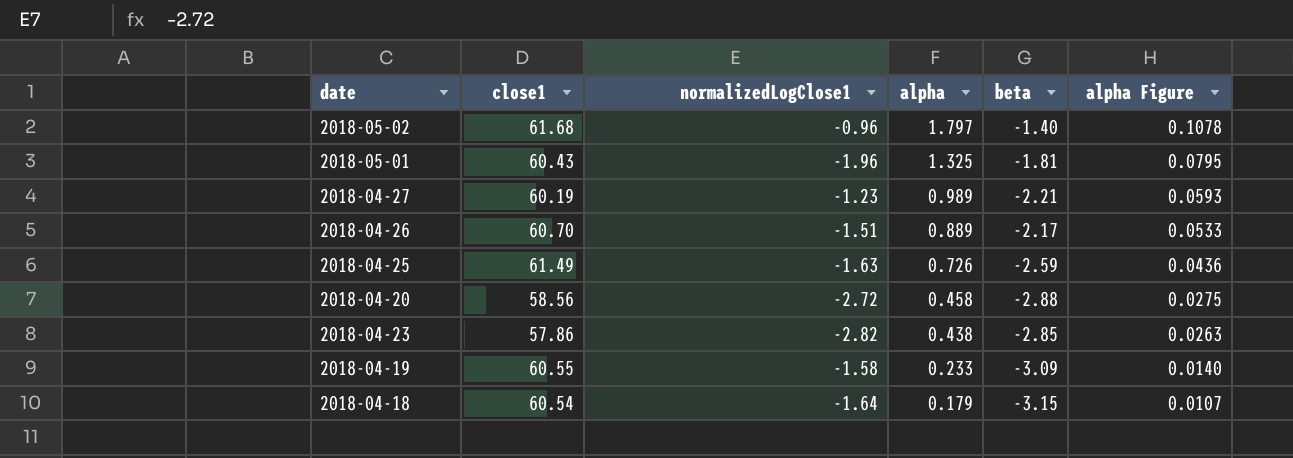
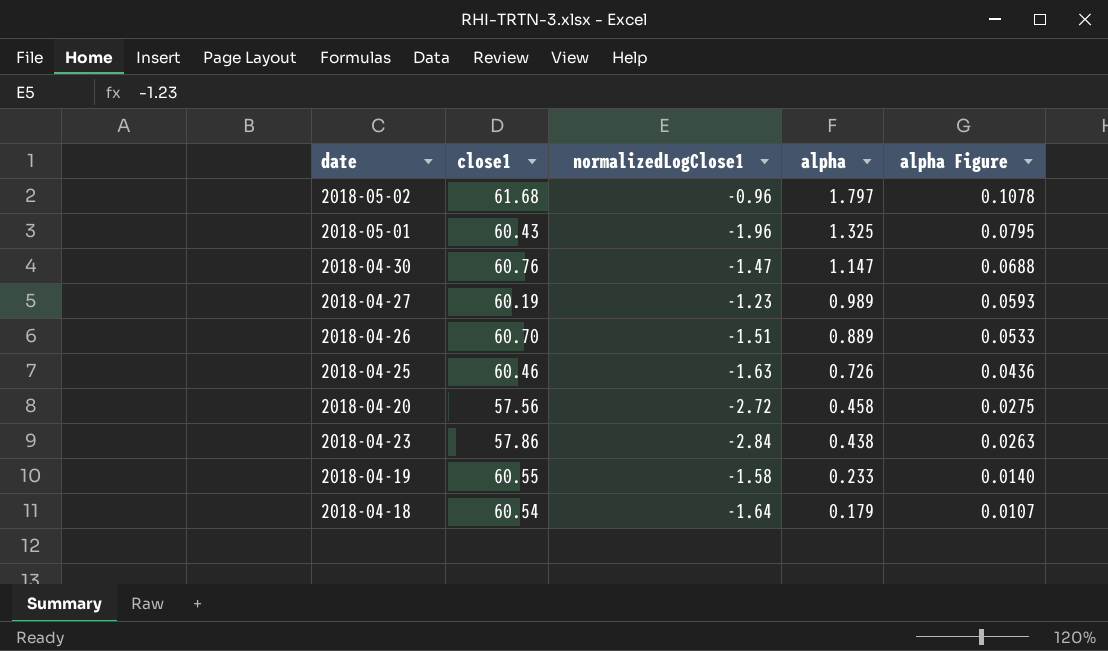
column beta | position: 5 -> none
row 2018-04-30: none -> 60.76 | -1.47 | 1.147 | 0.0688
2018-04-25 | close1: 61.49 -> 60.46
2018-04-20 | close1: 58.56 -> 57.56
2018-04-23 | normalizedLogClose1: -2.82 -> -2.84

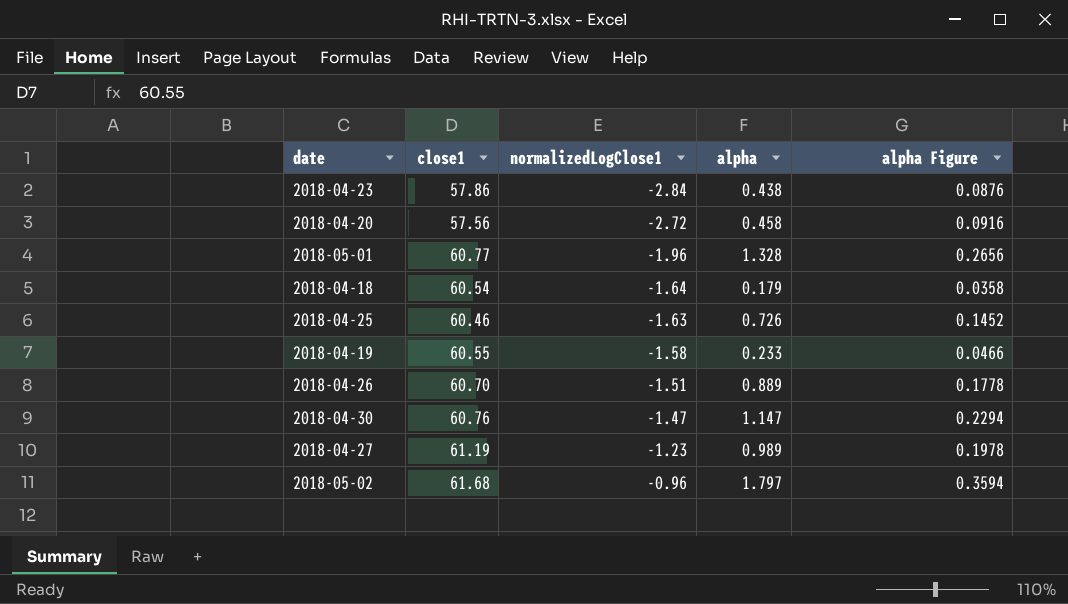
row order: alpha descending -> normalizedLogClose1 ascending
column alpha Figure | formula: [alpha] * 0.06 -> [alpha] * 0.2
2018-05-01 | close1: 60.43 -> 60.77
2018-05-01 | alpha: 1.325 -> 1.328
2018-04-27 | close1: 60.19 -> 61.19

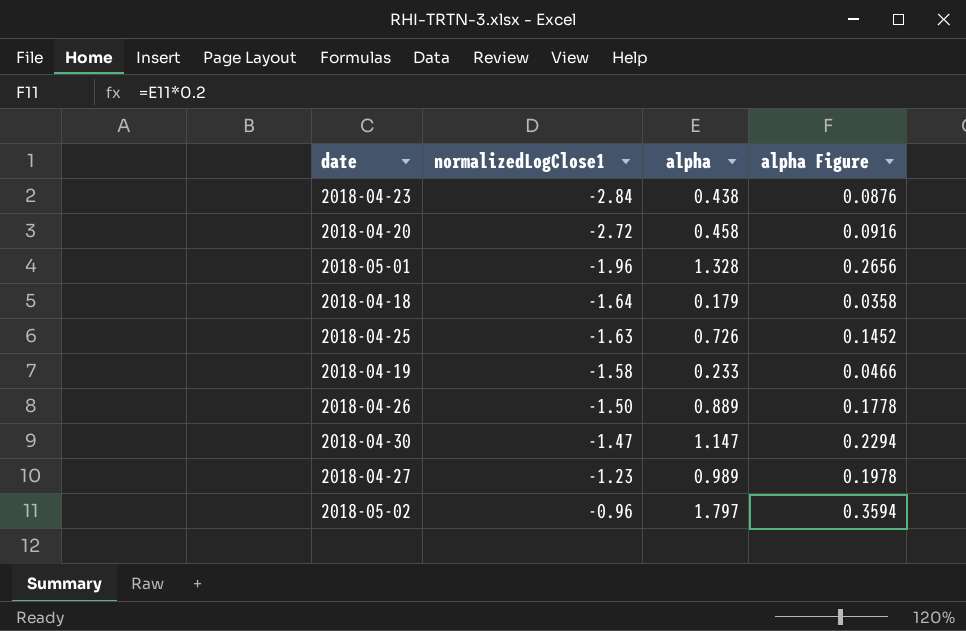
column close1 | position: 2 -> none
2018-04-26 | normalizedLogClose1: -1.51 -> -1.50

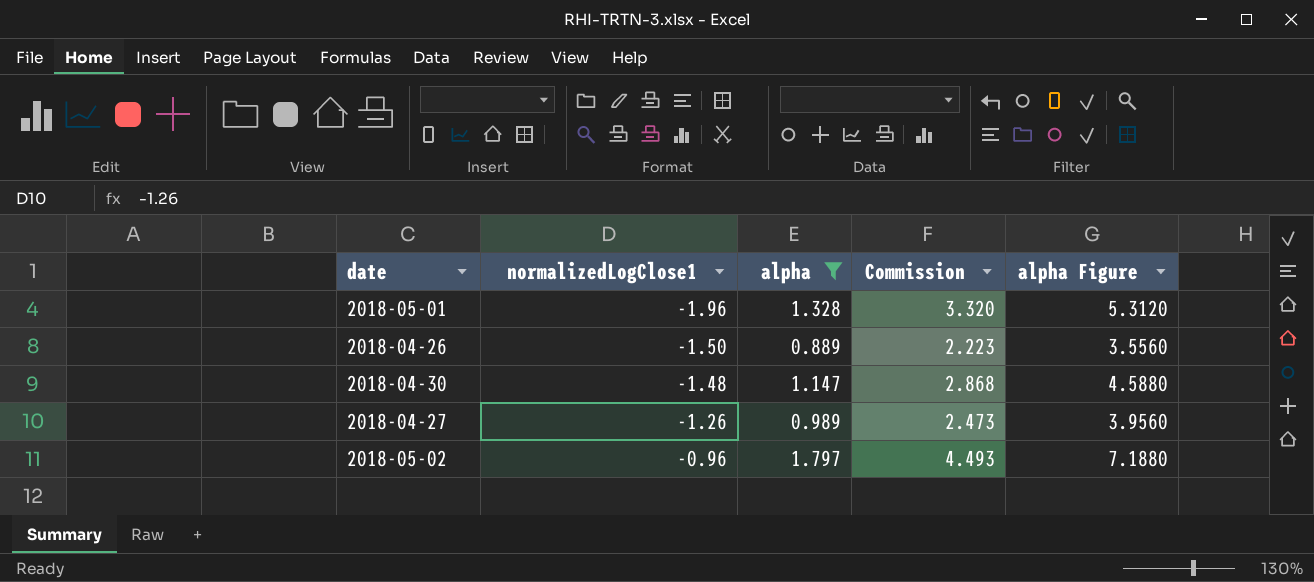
filter: none -> alpha >= 0.889
column Commission | formula: none -> [alpha] * 2.5
column alpha Figure | formula: [alpha] * 0.2 -> [alpha] * 4
2018-04-30 | normalizedLogClose1: -1.47 -> -1.48
2018-04-27 | normalizedLogClose1: -1.23 -> -1.26

